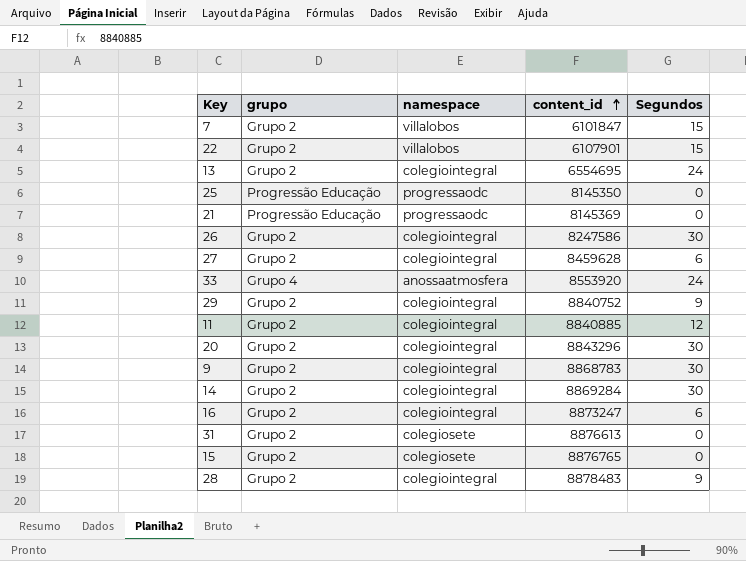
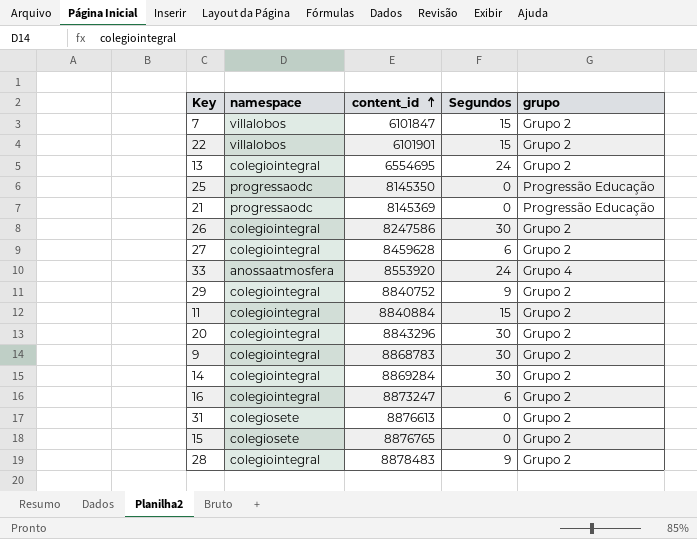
column grupo | position: 2 -> 5
22 | content_id: 6107901 -> 6101901
11 | content_id: 8840885 -> 8840884
11 | Segundos: 12 -> 15

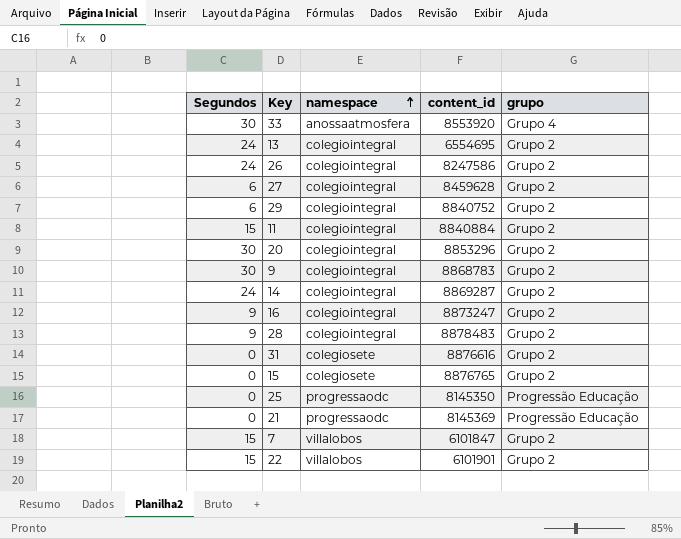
row order: content_id ascending -> namespace ascending
column Segundos | position: 4 -> 1
33 | Segundos: 24 -> 30
26 | Segundos: 30 -> 24
29 | Segundos: 9 -> 6
20 | content_id: 8843296 -> 8853296
14 | Segundos: 30 -> 24
14 | content_id: 8869284 -> 8869287
16 | Segundos: 6 -> 9
31 | content_id: 8876613 -> 8876616

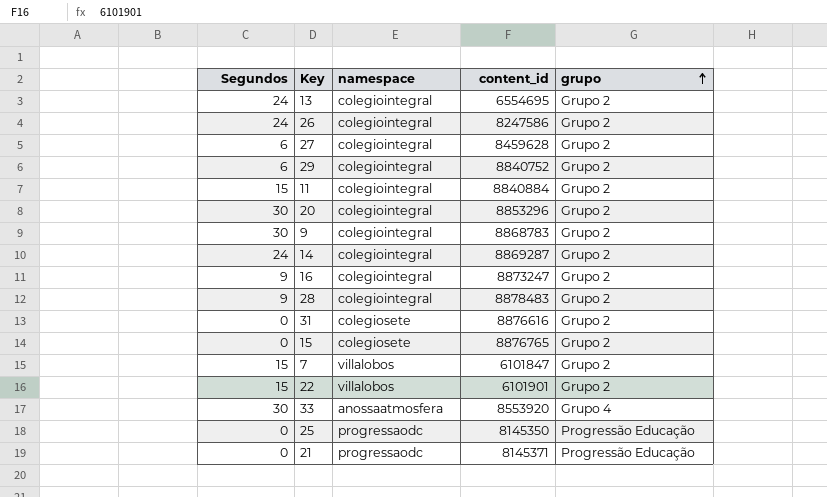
row order: namespace ascending -> grupo ascending
21 | content_id: 8145369 -> 8145371

